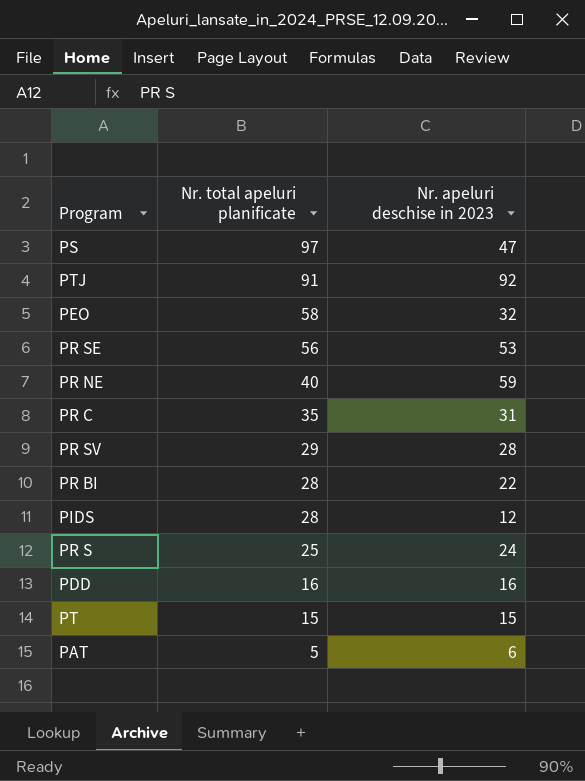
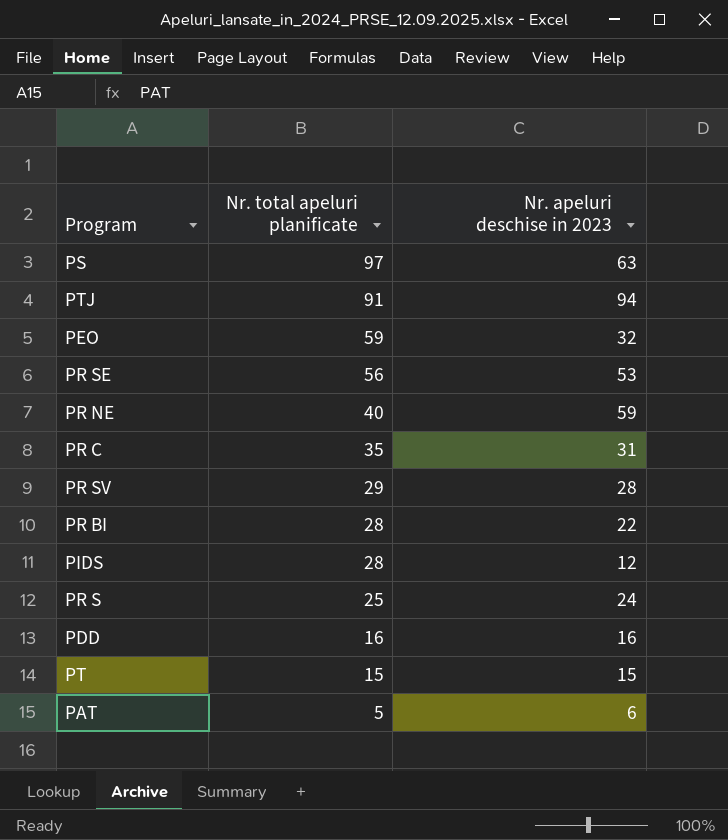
PS | Nr. apeluri deschise in 2023: 47 -> 63
PTJ | Nr. apeluri deschise in 2023: 92 -> 94
PEO | Nr. total apeluri planificate: 58 -> 59

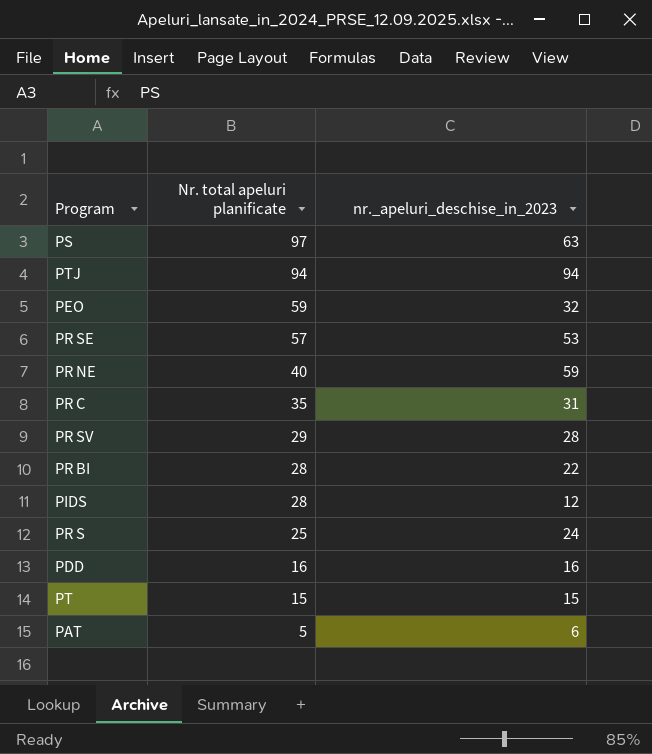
column name: Nr. apeluri deschise in 2023 -> nr._apeluri_deschise_in_2023
PTJ | Nr. total apeluri planificate: 91 -> 94
PR SE | Nr. total apeluri planificate: 56 -> 57

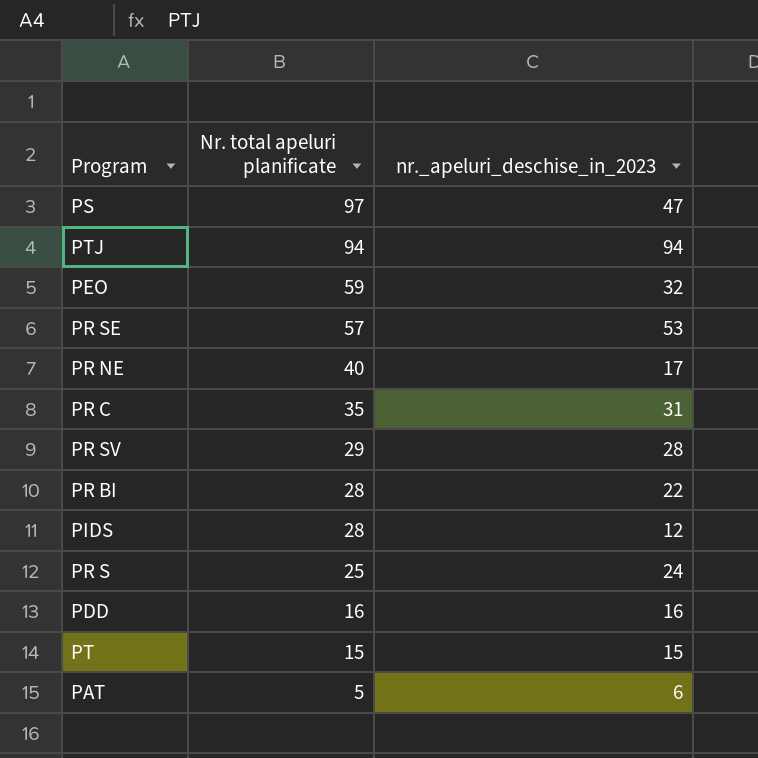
PS | nr._apeluri_deschise_in_2023: 63 -> 47
PR NE | nr._apeluri_deschise_in_2023: 59 -> 17

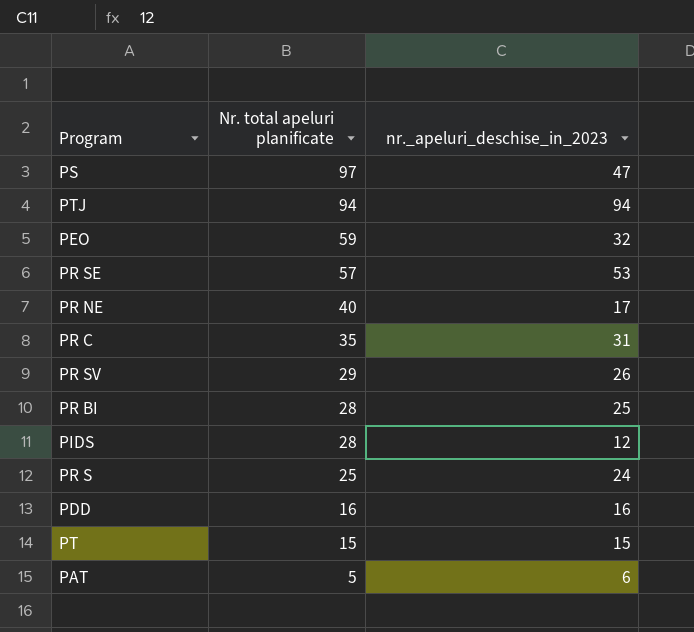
PR SV | nr._apeluri_deschise_in_2023: 28 -> 26
PR BI | nr._apeluri_deschise_in_2023: 22 -> 25

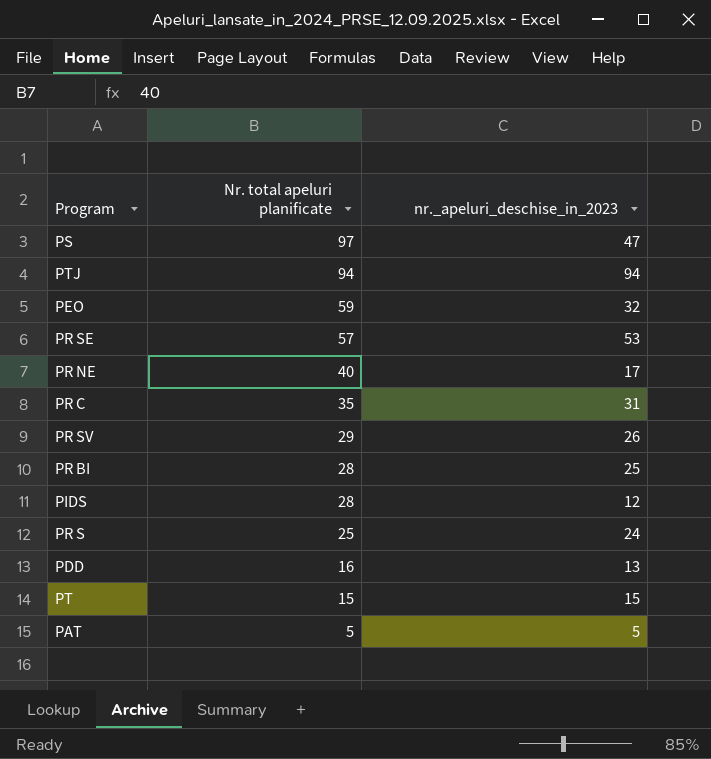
PDD | nr._apeluri_deschise_in_2023: 16 -> 13
PAT | nr._apeluri_deschise_in_2023: 6 -> 5

